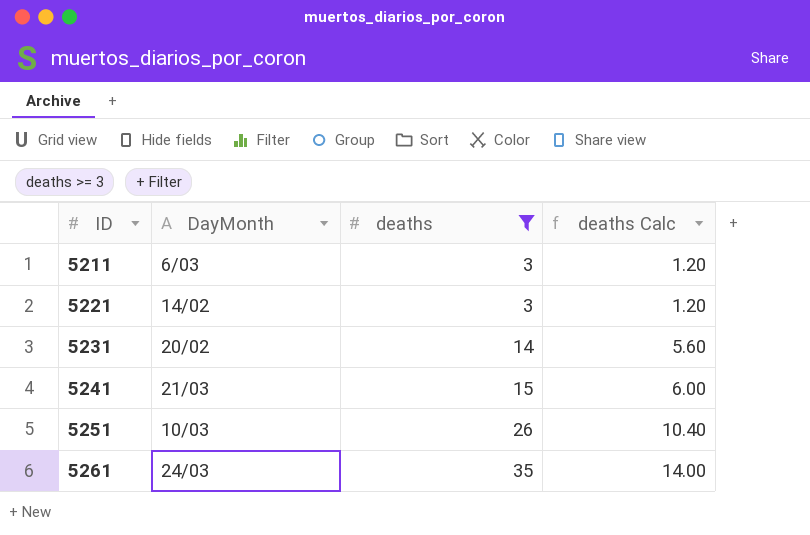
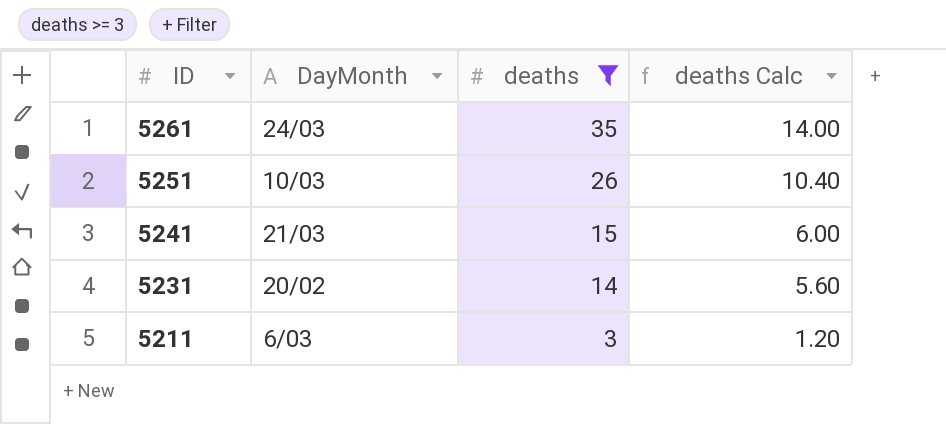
row order: ID ascending -> ID descending
row 5221: 14/02 | 3 | 1.20 -> none

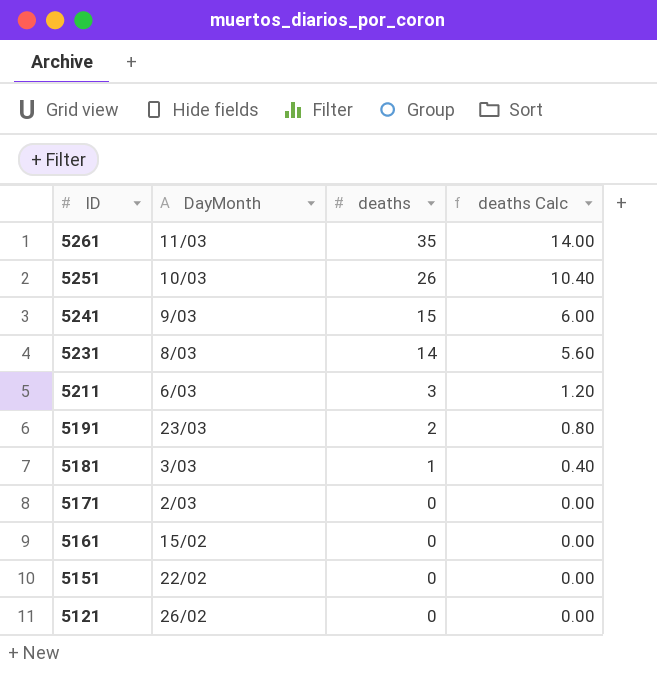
filter: deaths >= 3 -> none
5261 | DayMonth: 24/03 -> 11/03
5241 | DayMonth: 21/03 -> 9/03
5231 | DayMonth: 20/02 -> 8/03

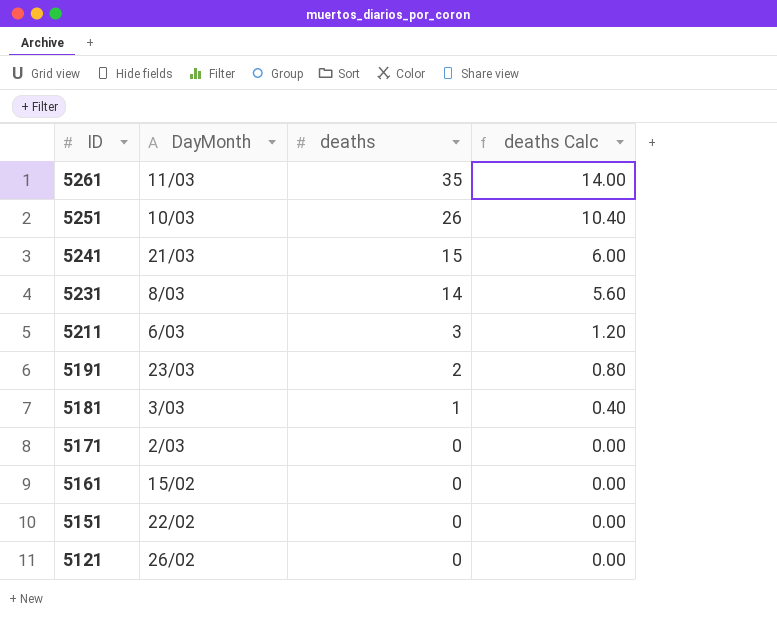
5241 | DayMonth: 9/03 -> 21/03

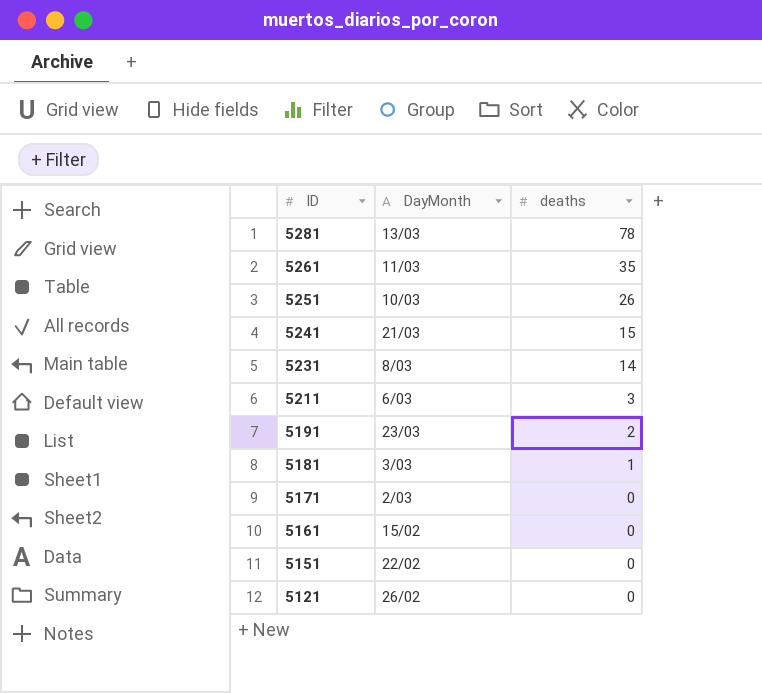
column deaths Calc | formula: [deaths] * 0.4 -> none
row 5281: none -> 13/03 | 78

